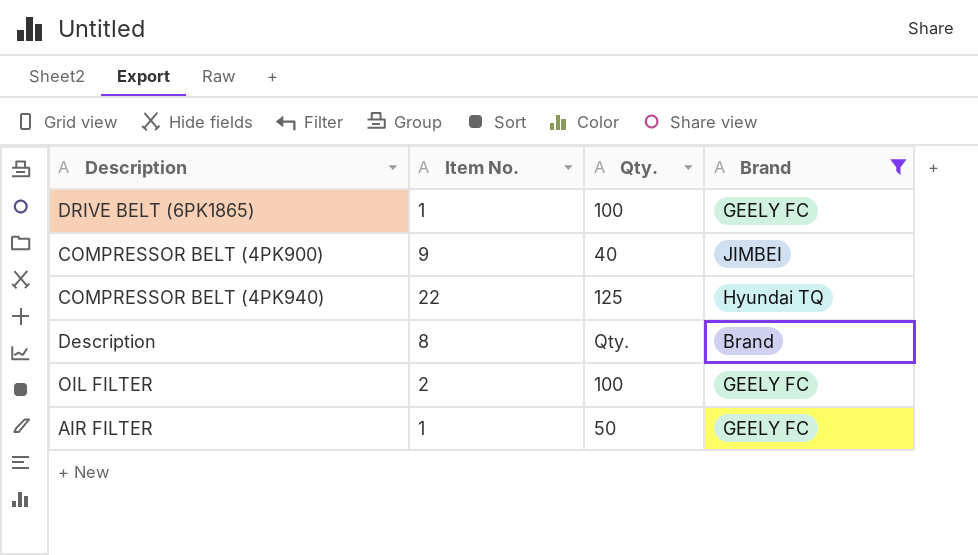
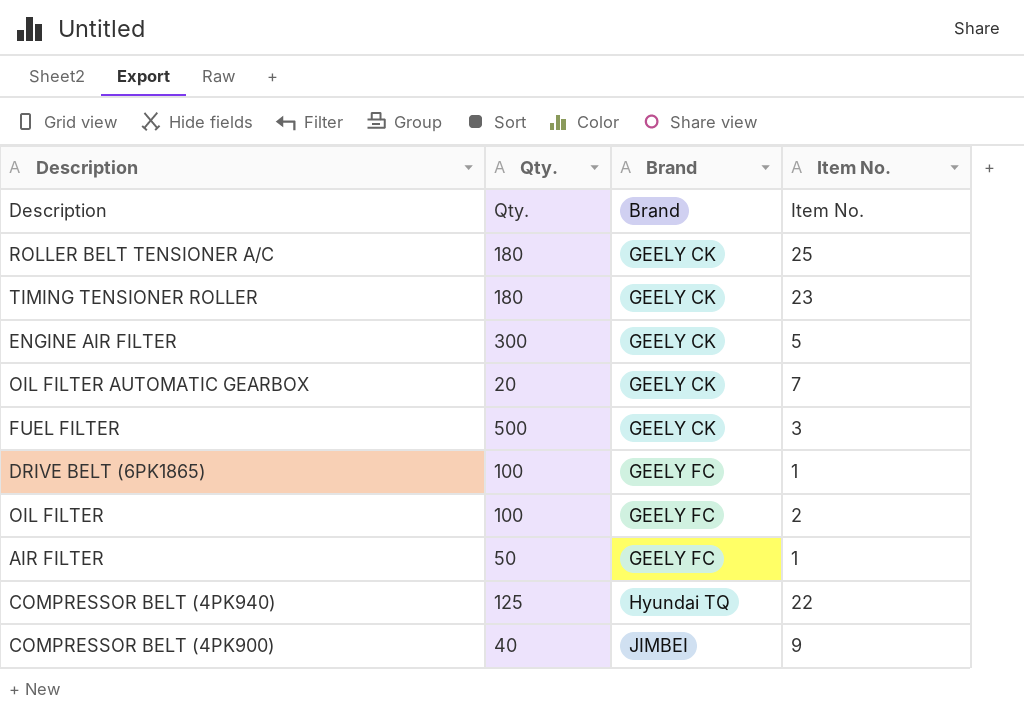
filter: Brand != GEELY CK -> none
row order: none -> Brand ascending
column Item No. | position: 2 -> 4
Description | Item No.: 8 -> Item No.

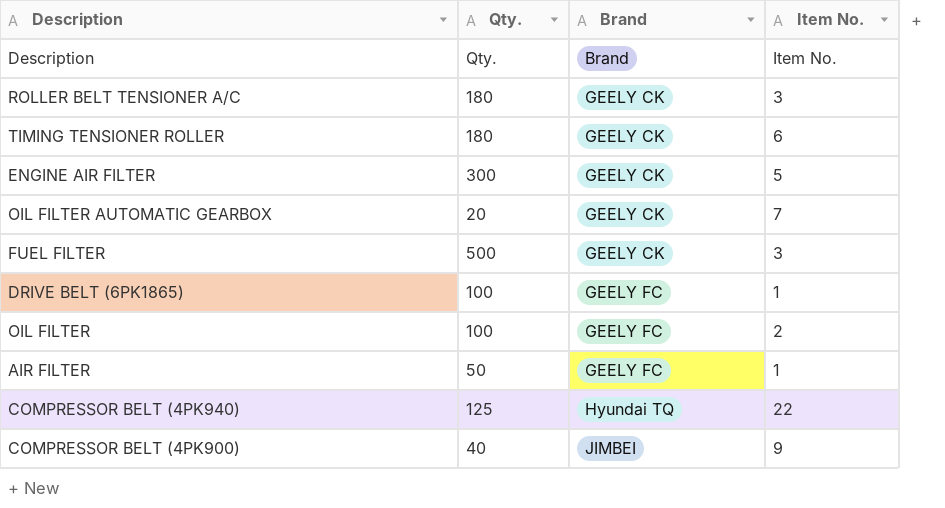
ROLLER BELT TENSIONER A/C | Item No.: 25 -> 3
TIMING TENSIONER ROLLER | Item No.: 23 -> 6

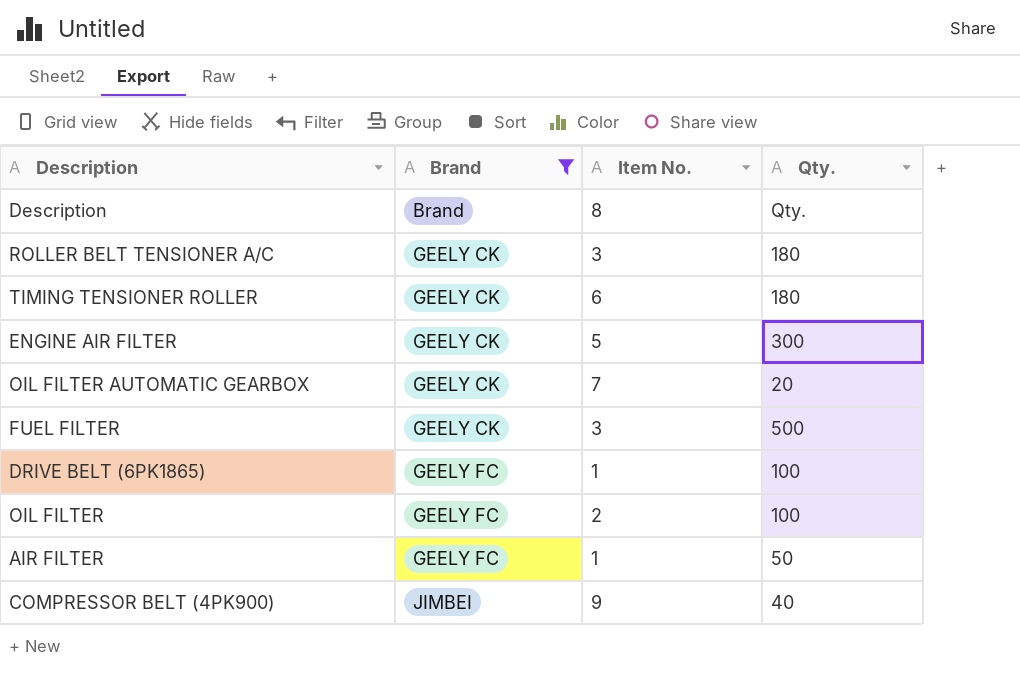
filter: none -> Brand != Hyundai TQ
column Qty. | position: 2 -> 4
Description | Item No.: Item No. -> 8

